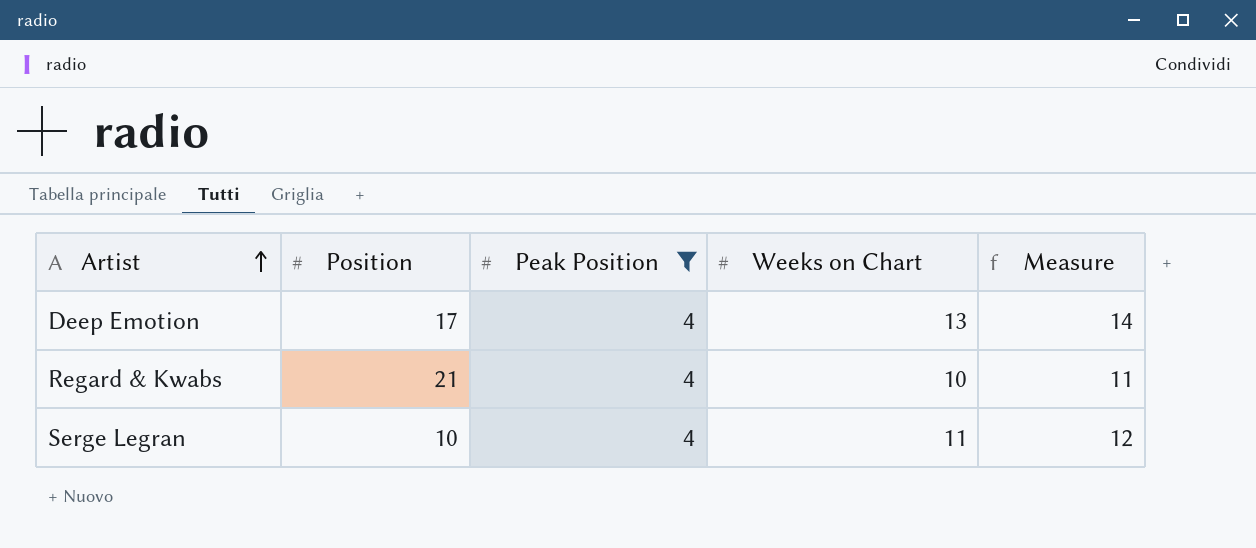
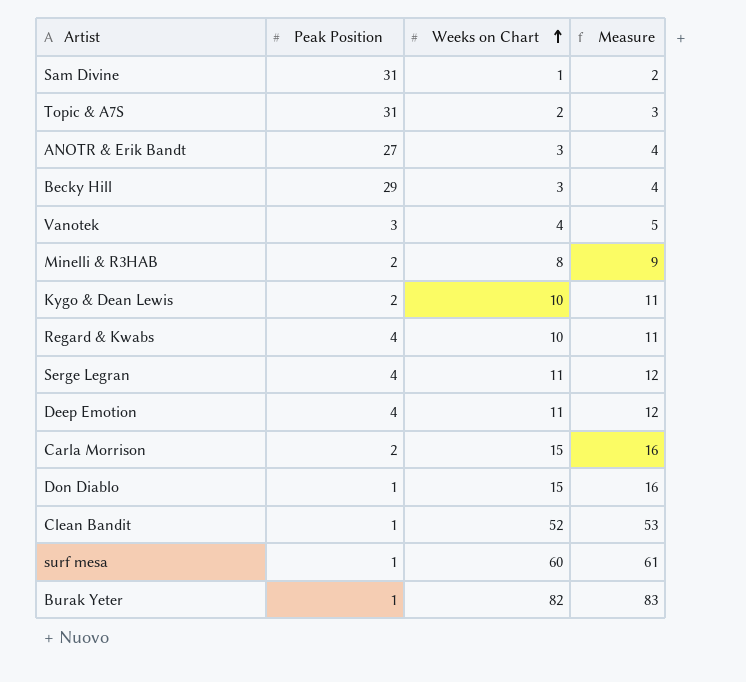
filter: Peak Position = 4 -> none
row order: Artist ascending -> Weeks on Chart ascending
column Position | position: 2 -> none
Deep Emotion | Weeks on Chart: 13 -> 11
Deep Emotion | Measure: 14 -> 12

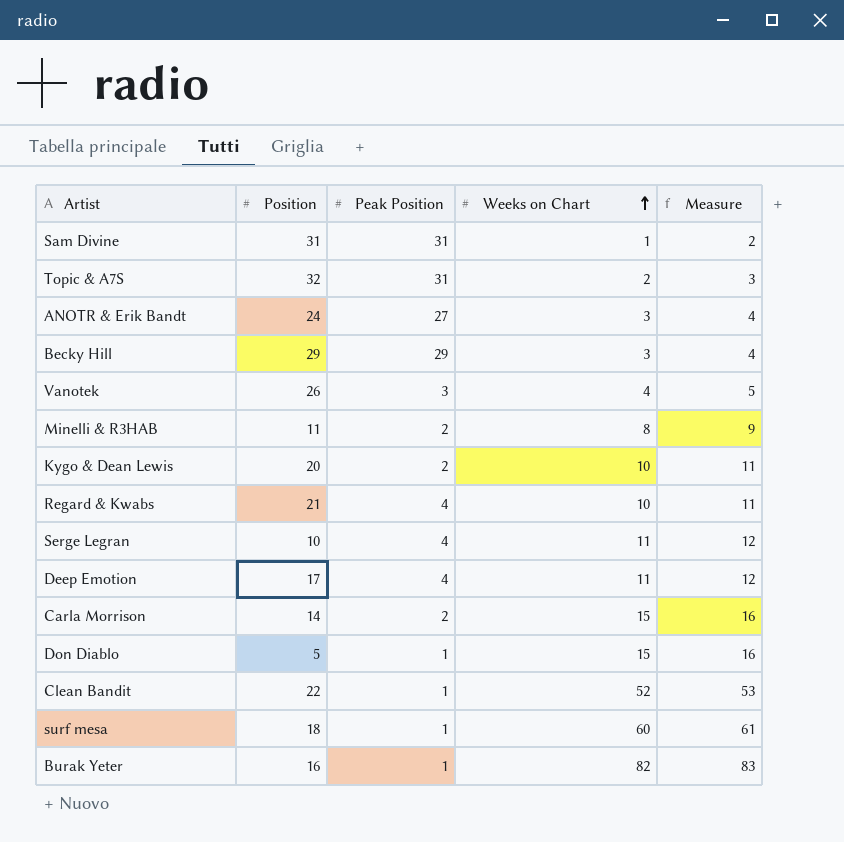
column Position | position: none -> 2

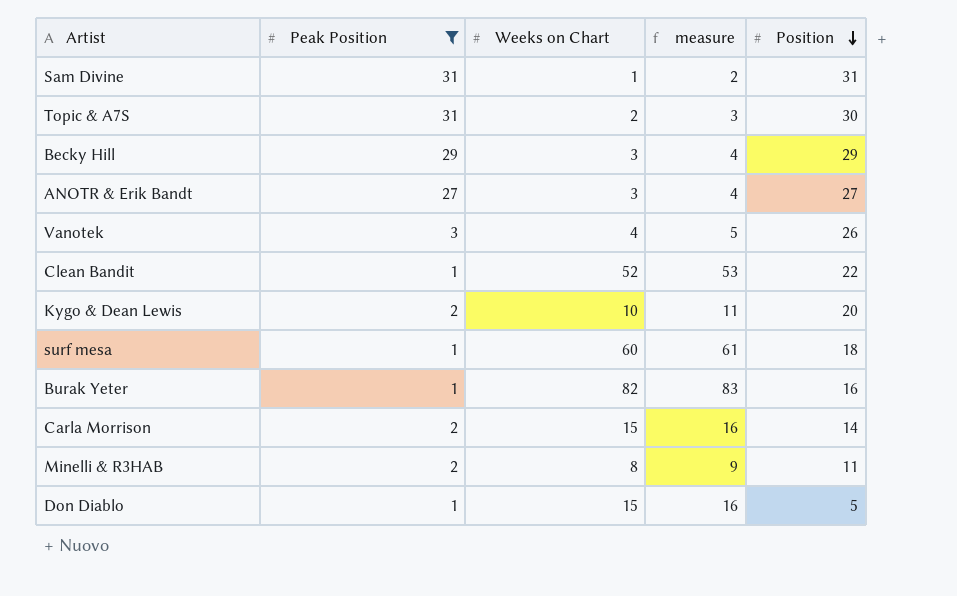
filter: none -> Peak Position != 4
row order: Weeks on Chart ascending -> Position descending
column name: Measure -> measure
column Position | position: 2 -> 5
Topic & A7S | Position: 32 -> 30
ANOTR & Erik Bandt | Position: 24 -> 27

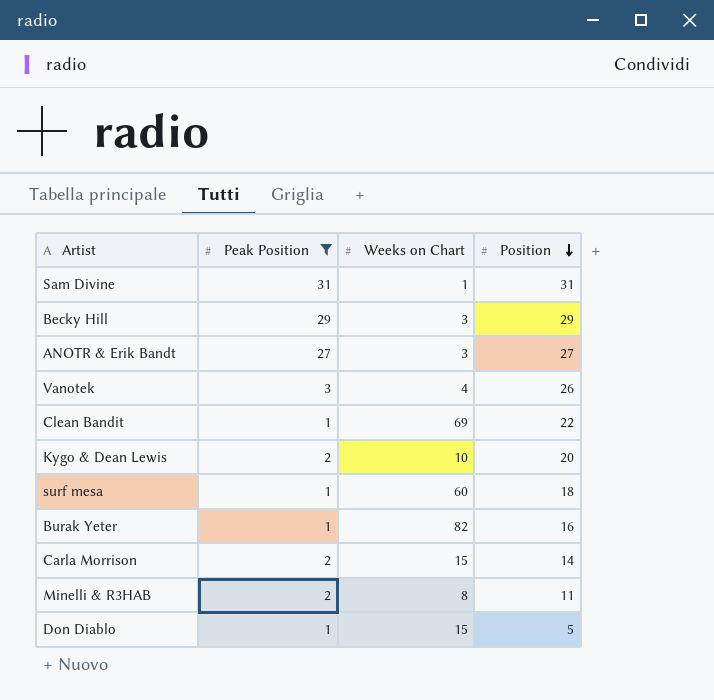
column measure | formula: [Weeks on Chart] + 1 -> none
row Topic & A7S: 31 | 2 | 3 | 30 -> none
Clean Bandit | Weeks on Chart: 52 -> 69

